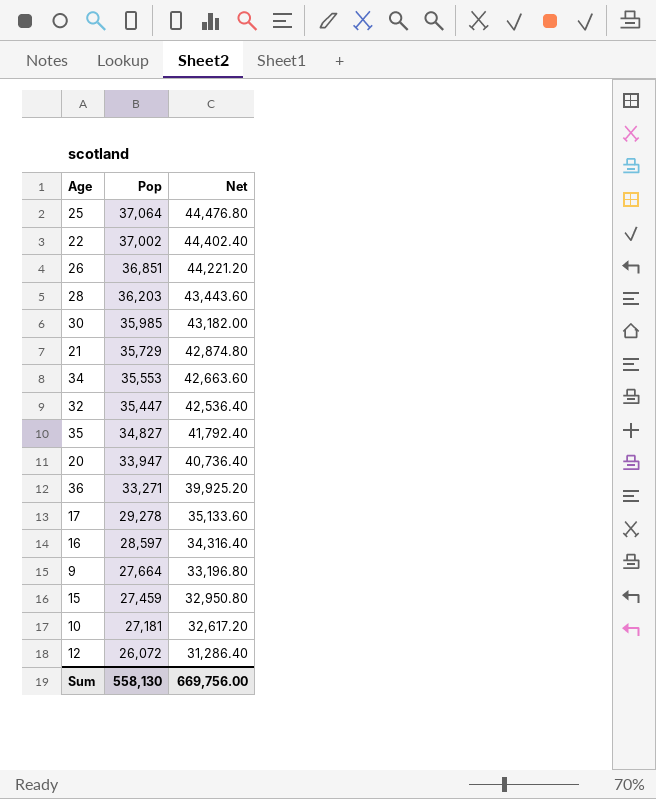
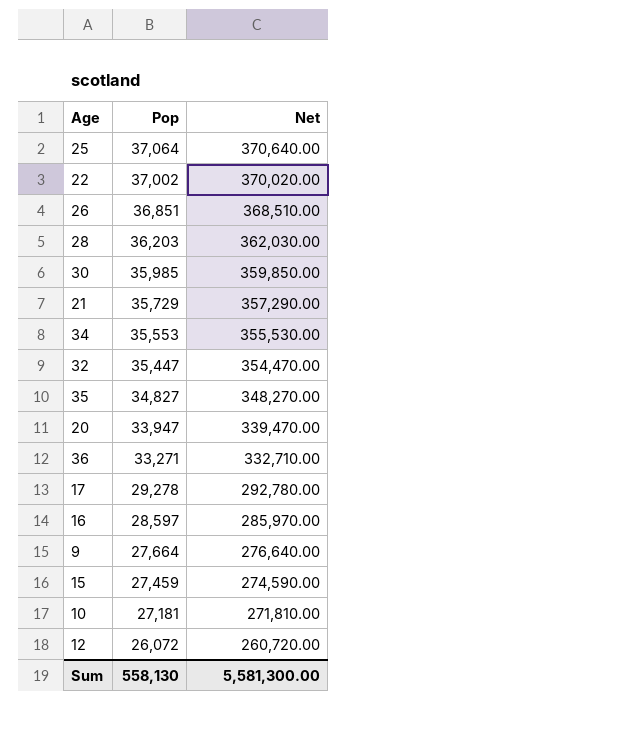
column Net | formula: [Pop] * 1.2 -> [Pop] * 10
Sum | Net: 669,756.00 -> 5,581,300.00

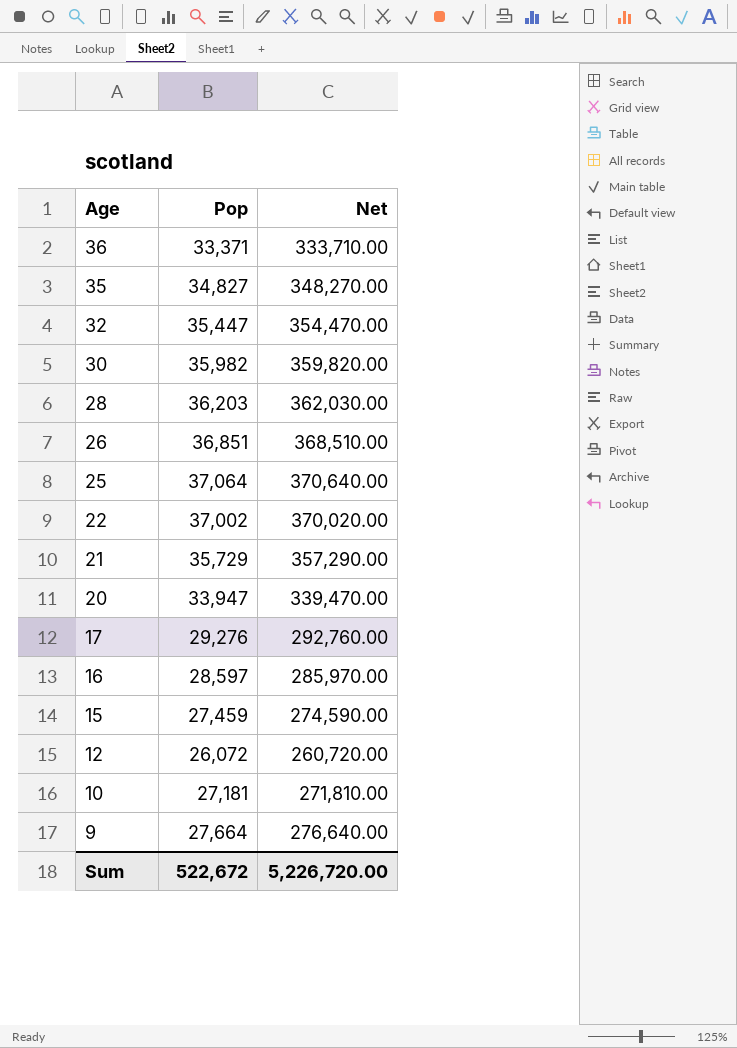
row order: Pop descending -> Age descending
row 34: 35,553 | 355,530.00 -> none
36 | Pop: 33,271 -> 33,371
36 | Net: 332,710.00 -> 333,710.00
30 | Pop: 35,985 -> 35,982
30 | Net: 359,850.00 -> 359,820.00
17 | Pop: 29,278 -> 29,276
17 | Net: 292,780.00 -> 292,760.00
Sum | Pop: 558,130 -> 522,672
Sum | Net: 5,581,300.00 -> 5,226,720.00

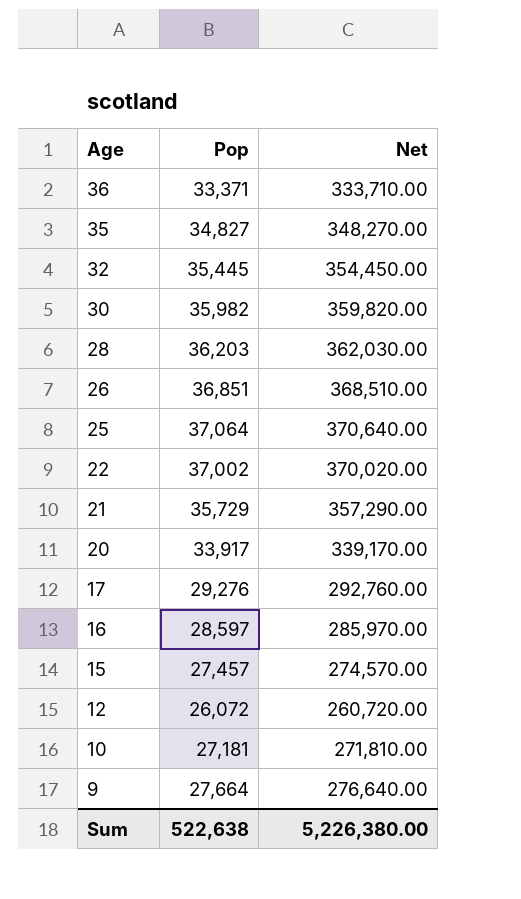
32 | Pop: 35,447 -> 35,445
32 | Net: 354,470.00 -> 354,450.00
20 | Pop: 33,947 -> 33,917
20 | Net: 339,470.00 -> 339,170.00
15 | Pop: 27,459 -> 27,457
15 | Net: 274,590.00 -> 274,570.00
Sum | Pop: 522,672 -> 522,638
Sum | Net: 5,226,720.00 -> 5,226,380.00

